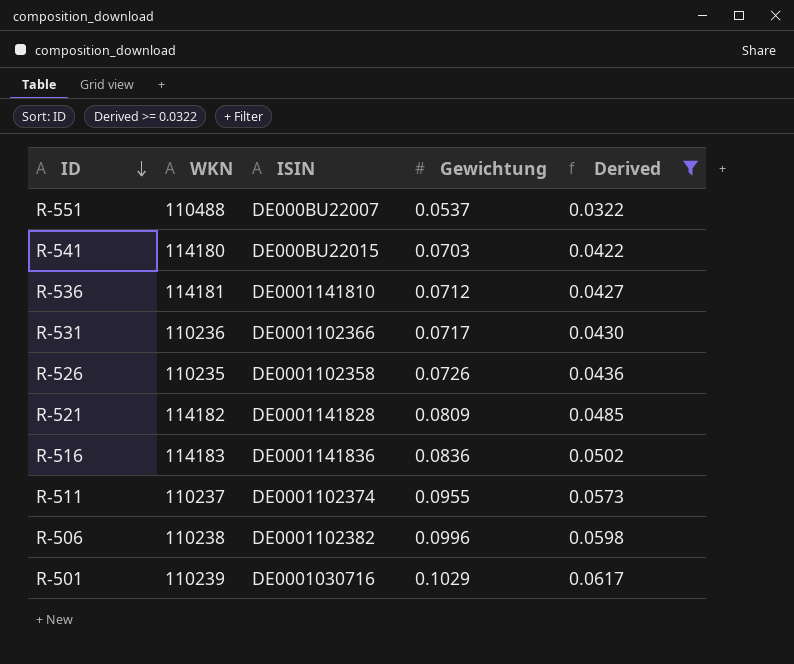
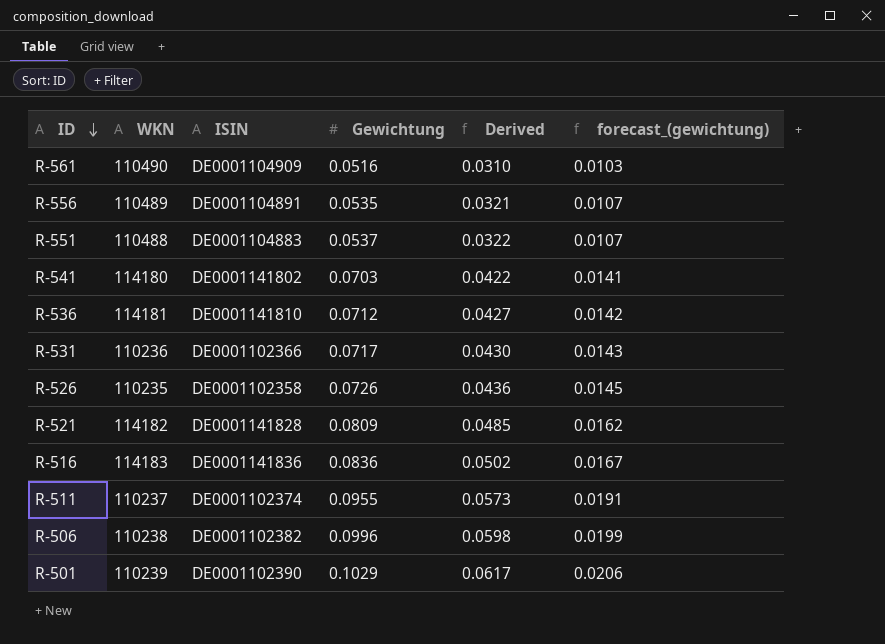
filter: Derived >= 0.0322 -> none
column forecast_(gewichtung) | formula: none -> [Gewichtung] * 0.2
R-551 | ISIN: DE000BU22007 -> DE0001104883
R-541 | ISIN: DE000BU22015 -> DE0001141802
R-501 | ISIN: DE0001030716 -> DE0001102390

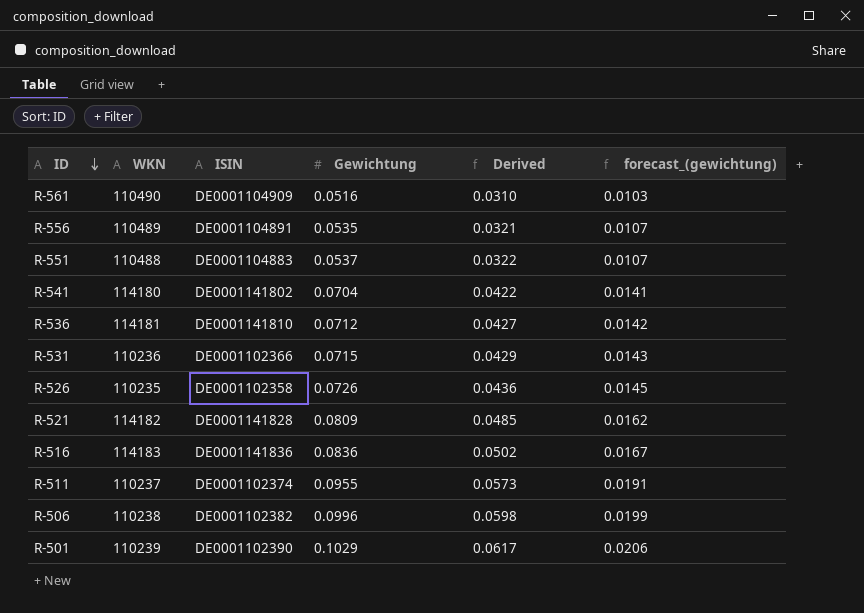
R-541 | Gewichtung: 0.0703 -> 0.0704
R-531 | Gewichtung: 0.0717 -> 0.0715
R-531 | Derived: 0.0430 -> 0.0429

